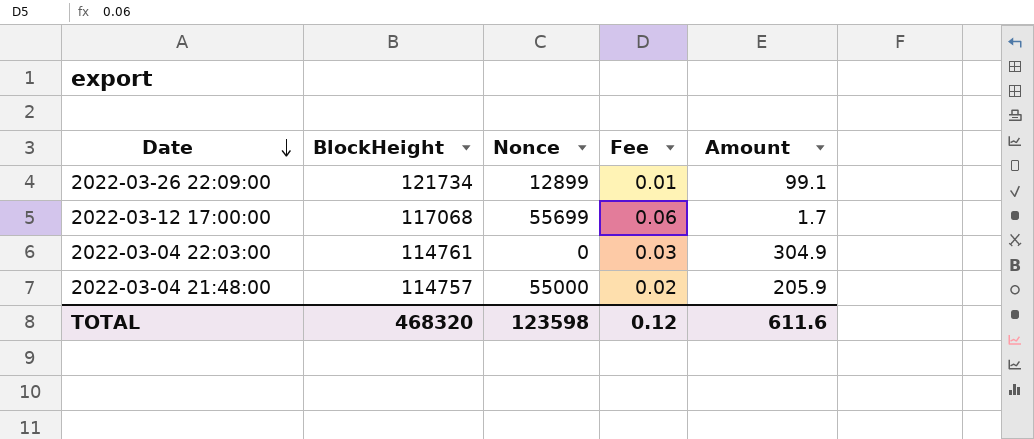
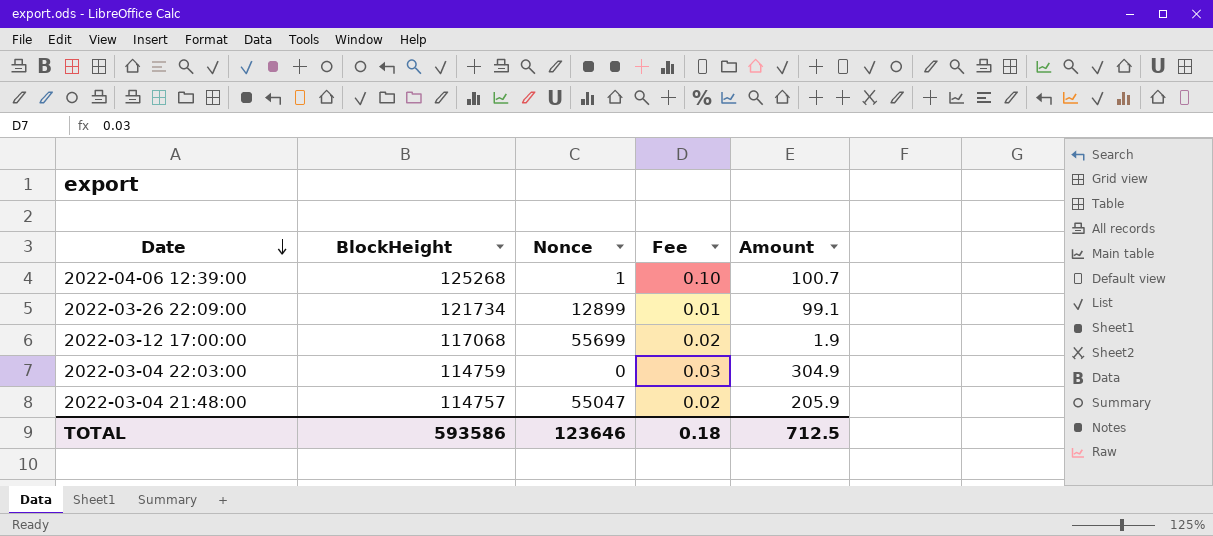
row 2022-04-06 12:39:00: none -> 125268 | 1 | 0.10 | 100.7
2022-03-12 17:00:00 | Fee: 0.06 -> 0.02
2022-03-12 17:00:00 | Amount: 1.7 -> 1.9
2022-03-04 22:03:00 | BlockHeight: 114761 -> 114759
2022-03-04 21:48:00 | Nonce: 55000 -> 55047
TOTAL | BlockHeight: 468320 -> 593586
TOTAL | Nonce: 123598 -> 123646
TOTAL | Fee: 0.12 -> 0.18
TOTAL | Amount: 611.6 -> 712.5

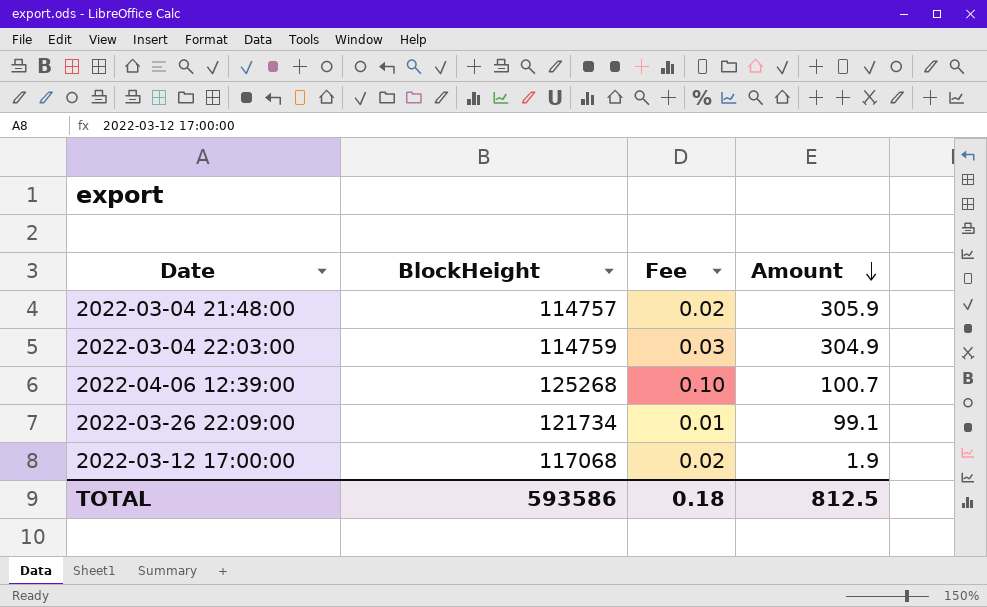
row order: Date descending -> Amount descending
column Nonce | position: 3 -> none
2022-03-04 21:48:00 | Amount: 205.9 -> 305.9
TOTAL | Amount: 712.5 -> 812.5

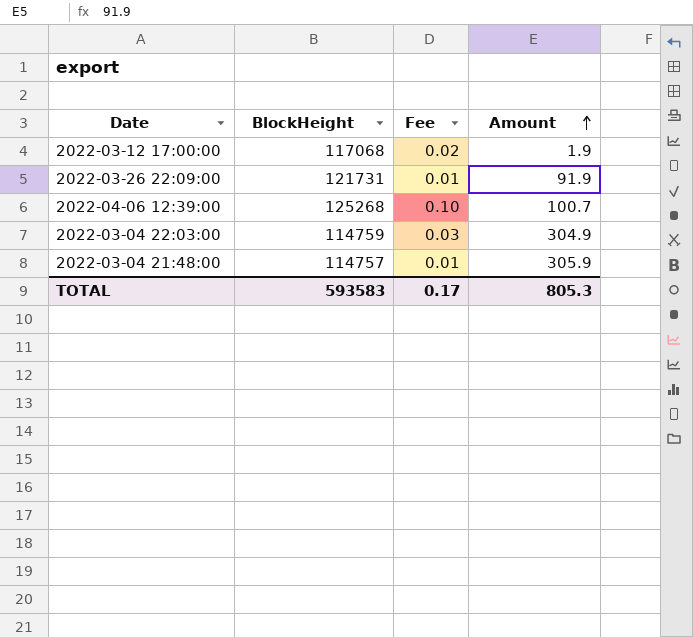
row order: Amount descending -> Amount ascending
2022-03-26 22:09:00 | BlockHeight: 121734 -> 121731
2022-03-26 22:09:00 | Amount: 99.1 -> 91.9
2022-03-04 21:48:00 | Fee: 0.02 -> 0.01
TOTAL | BlockHeight: 593586 -> 593583
TOTAL | Fee: 0.18 -> 0.17
TOTAL | Amount: 812.5 -> 805.3

